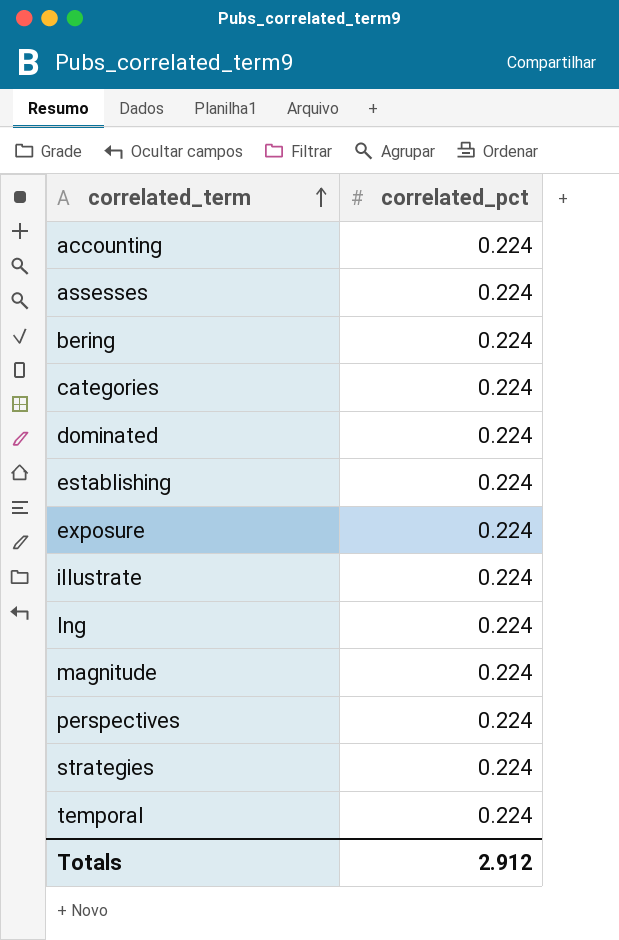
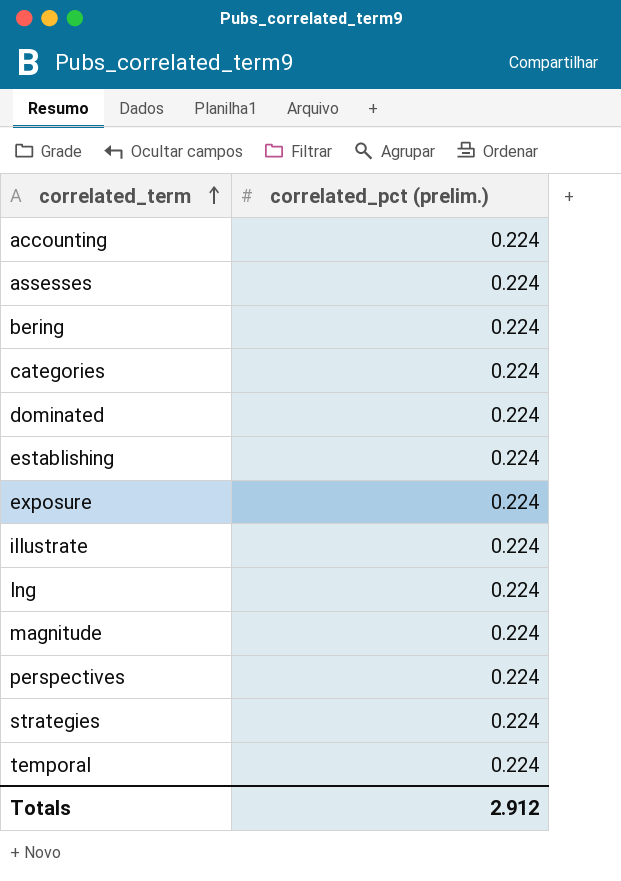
column name: correlated_pct -> correlated_pct (prelim.)

